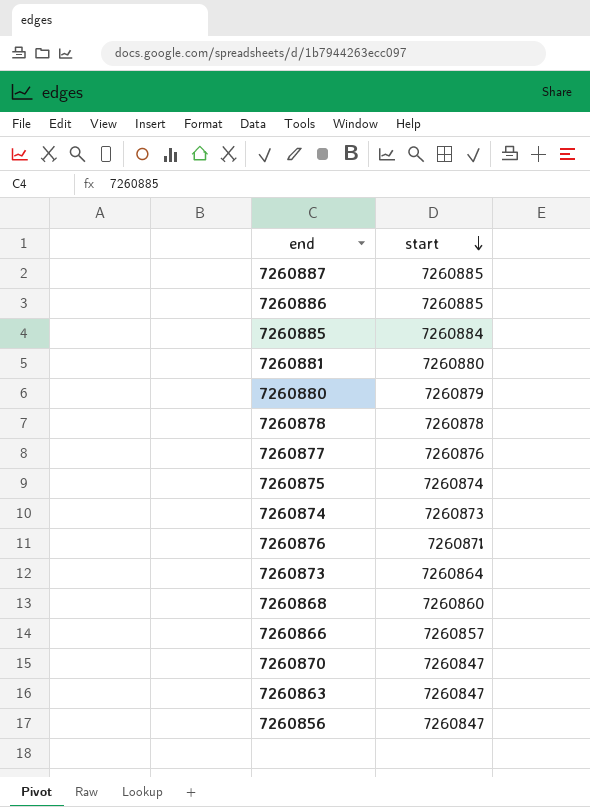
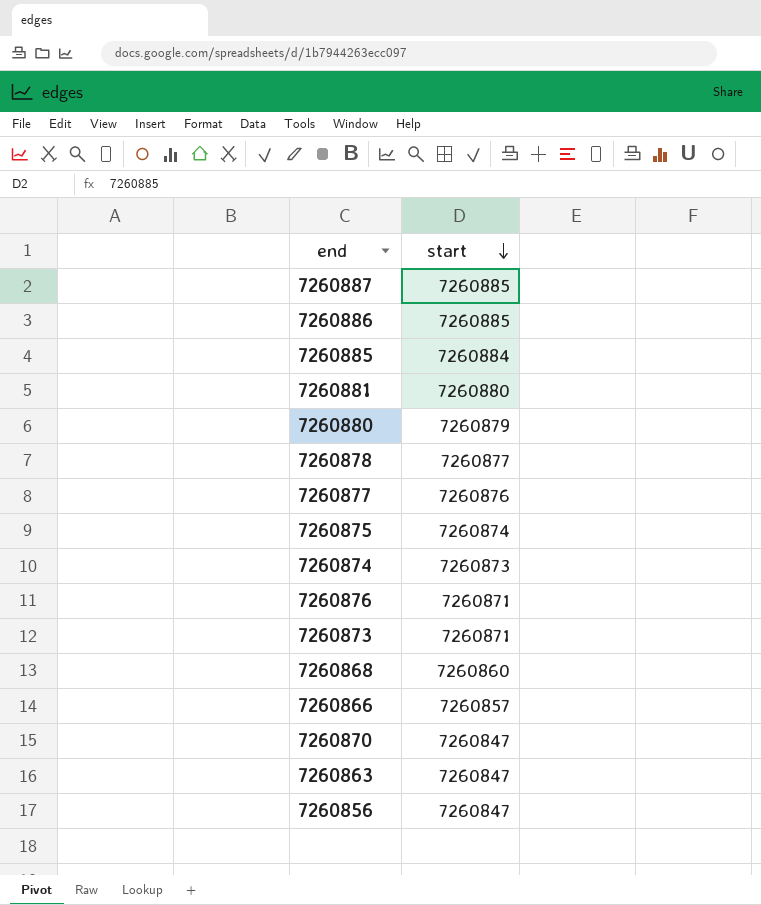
7260878 | start: 7260878 -> 7260877
7260873 | start: 7260864 -> 7260871

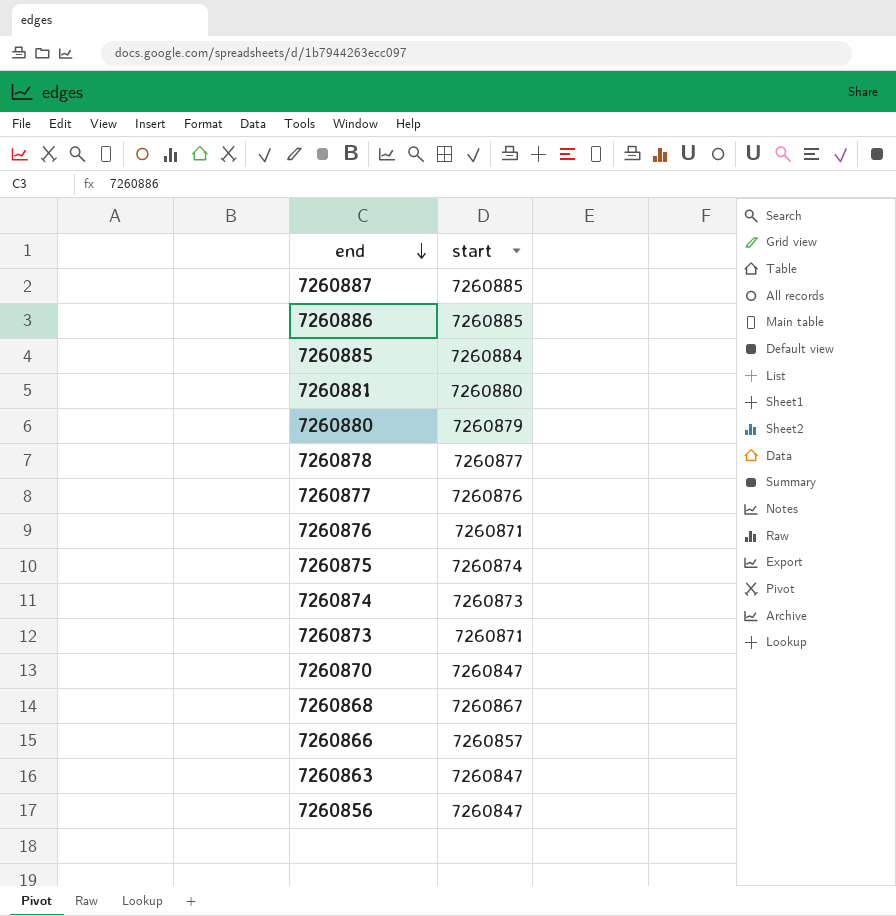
row order: start descending -> end descending
7260868 | start: 7260860 -> 7260867

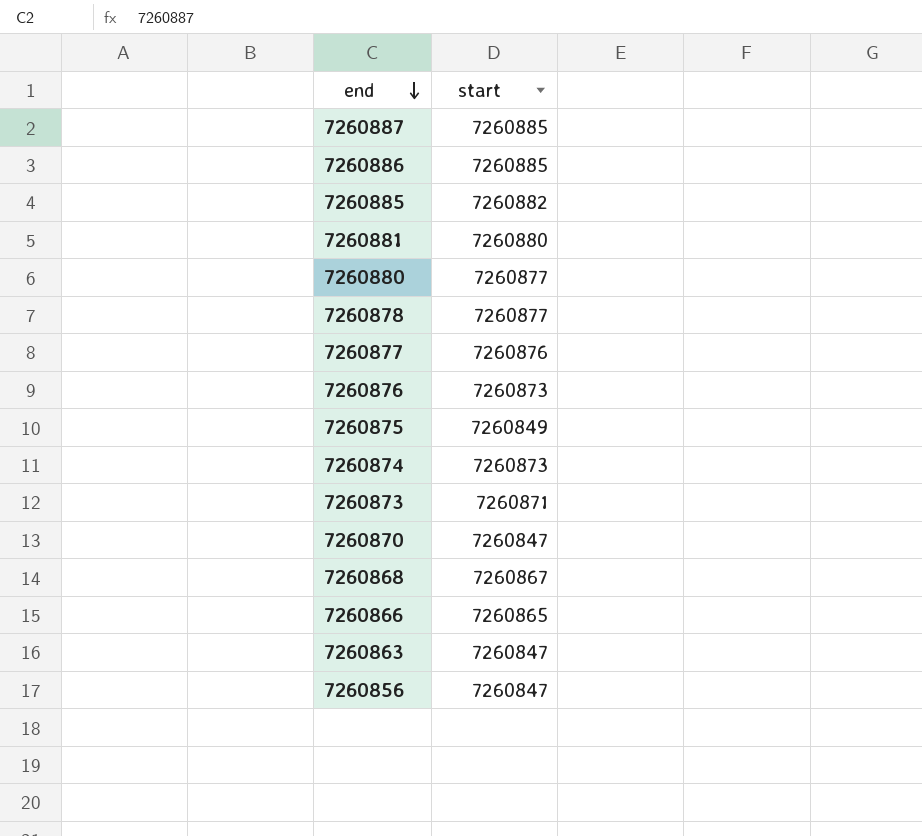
7260885 | start: 7260884 -> 7260882
7260880 | start: 7260879 -> 7260877
7260876 | start: 7260871 -> 7260873
7260875 | start: 7260874 -> 7260849
7260866 | start: 7260857 -> 7260865

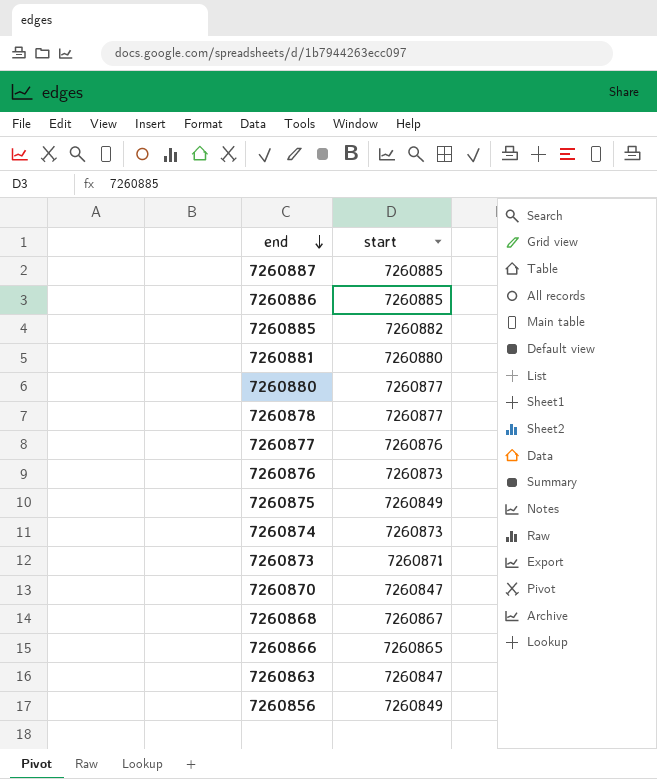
7260856 | start: 7260847 -> 7260849

